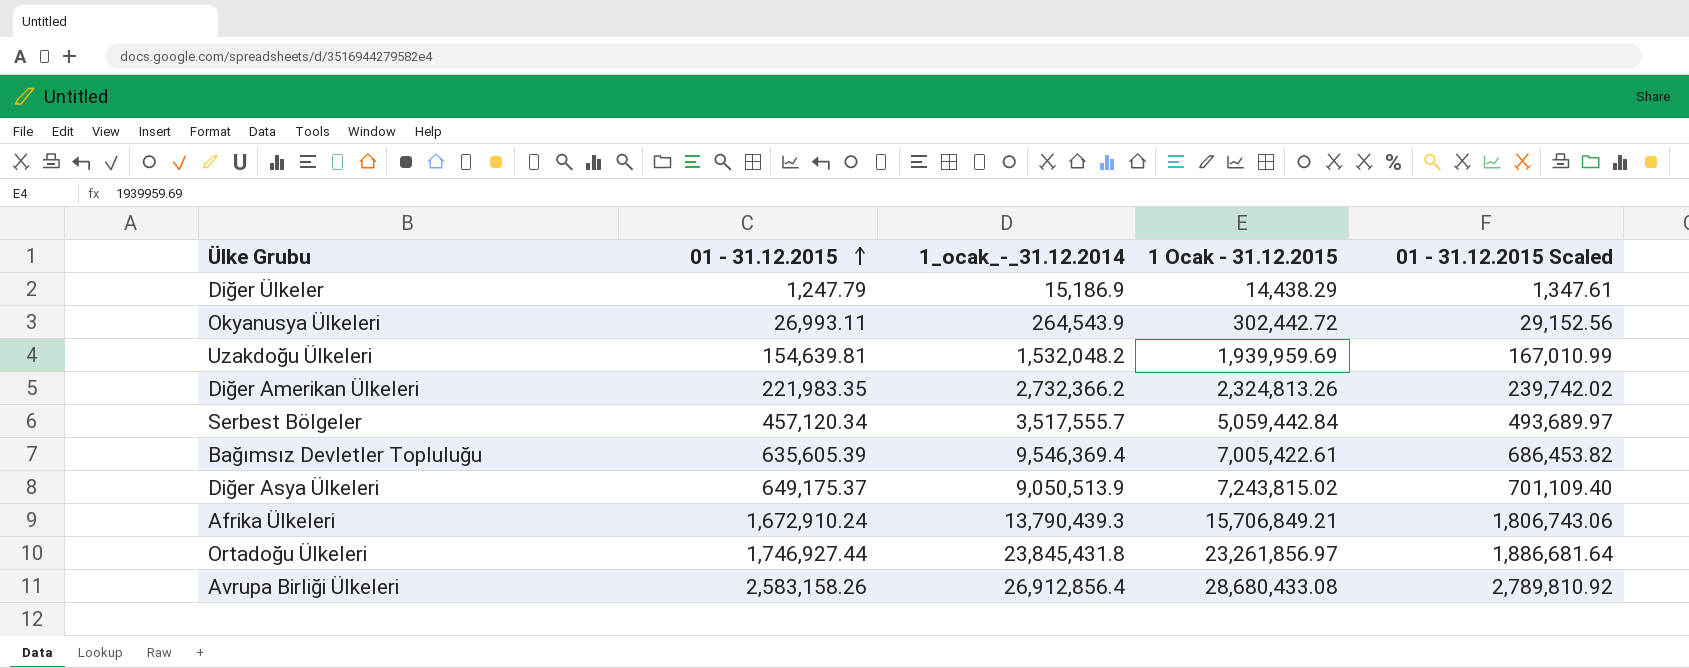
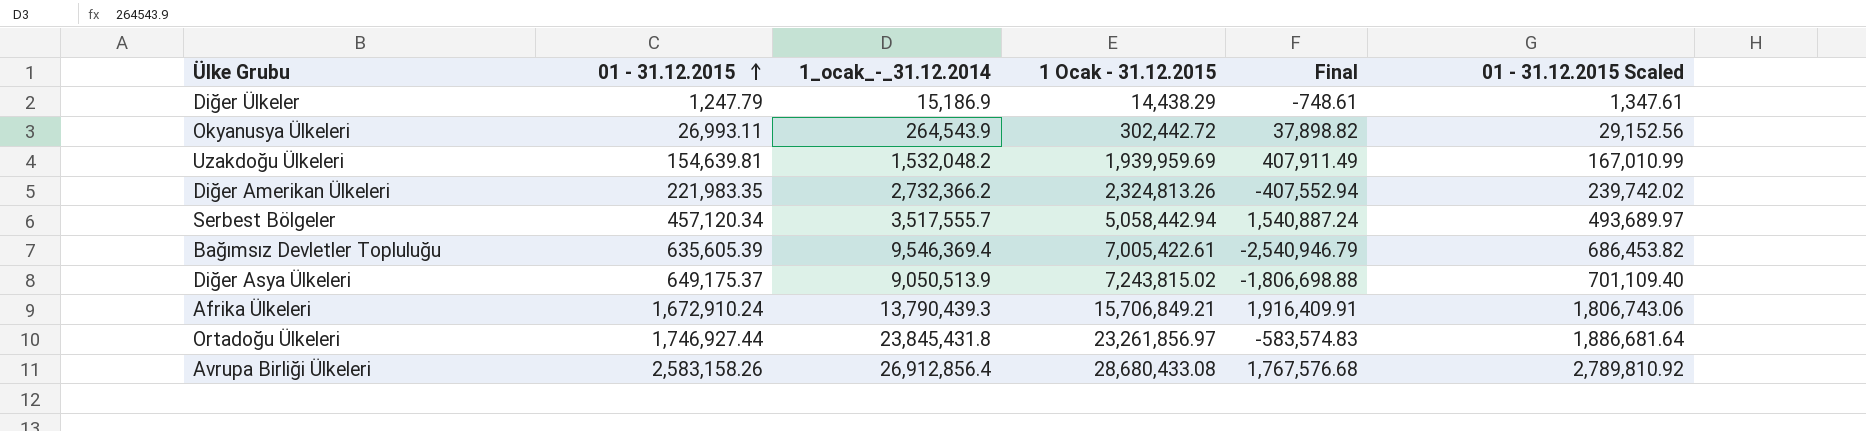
column Final | formula: none -> [1 Ocak - 31.12.2015] - [1_ocak_-_31.12.2014]
Serbest Bölgeler | 1 Ocak - 31.12.2015: 5,059,442.84 -> 5,058,442.94

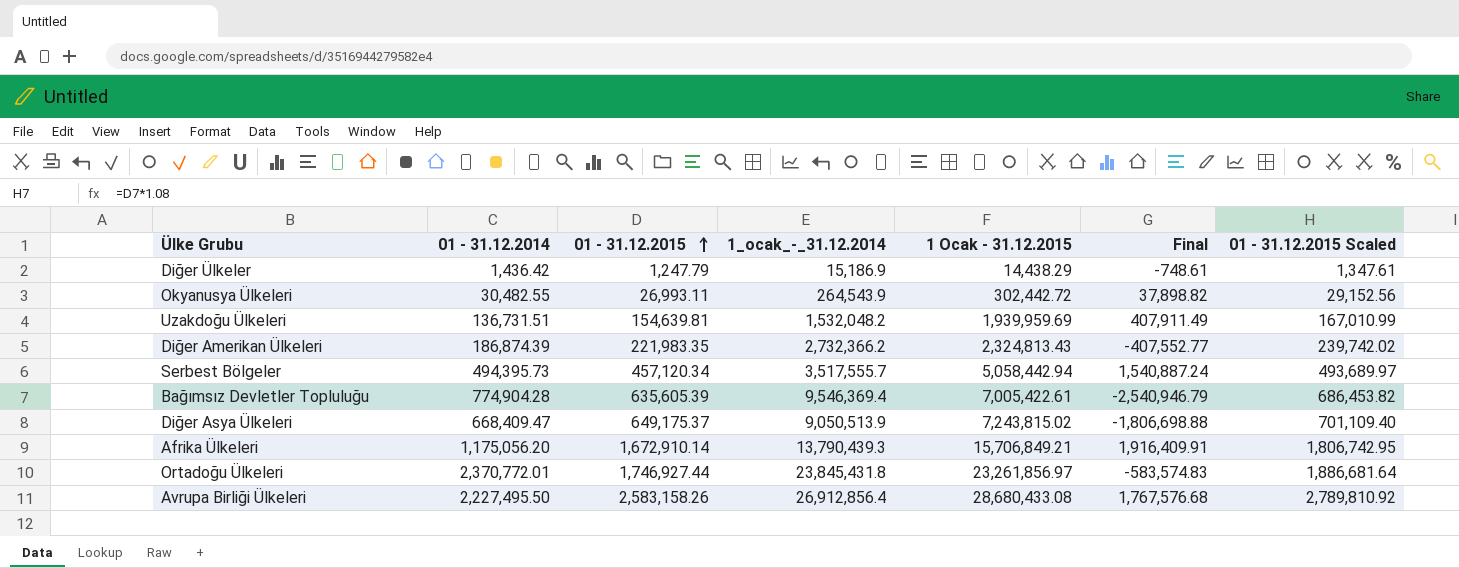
column 01 - 31.12.2014 | position: none -> 2
Diğer Amerikan Ülkeleri | 1 Ocak - 31.12.2015: 2,324,813.26 -> 2,324,813.43
Diğer Amerikan Ülkeleri | Final: -407,552.94 -> -407,552.77
Afrika Ülkeleri | 01 - 31.12.2015: 1,672,910.24 -> 1,672,910.14
Afrika Ülkeleri | 01 - 31.12.2015 Scaled: 1,806,743.06 -> 1,806,742.95

